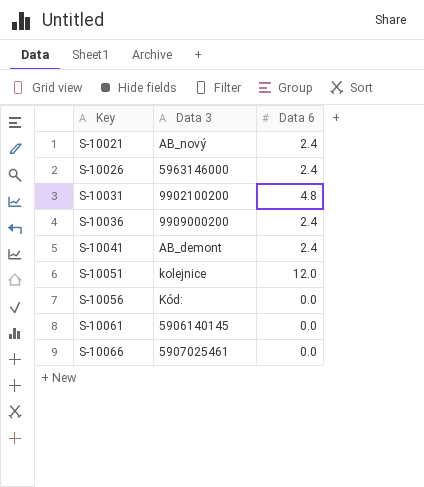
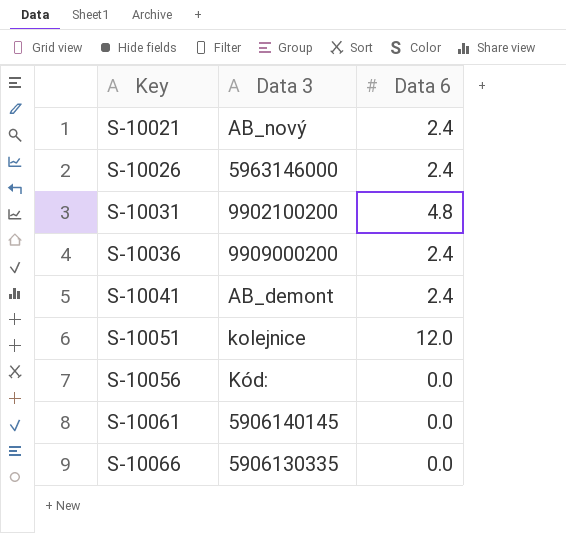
S-10066 | Data 3: 5907025461 -> 5906130335

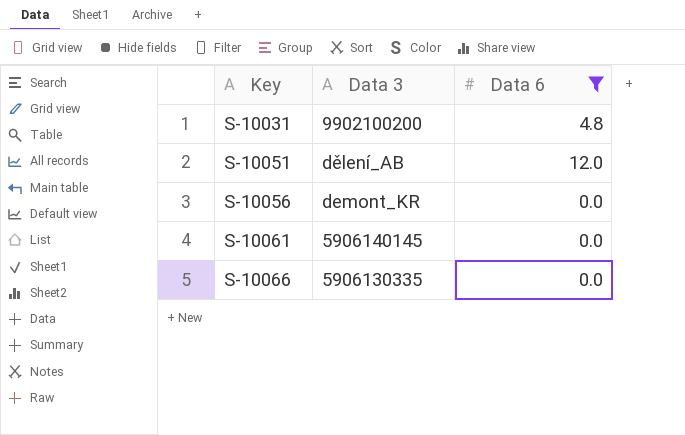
filter: none -> Data 6 != 2.4
S-10051 | Data 3: kolejnice -> dělení_AB
S-10056 | Data 3: Kód: -> demont_KR

